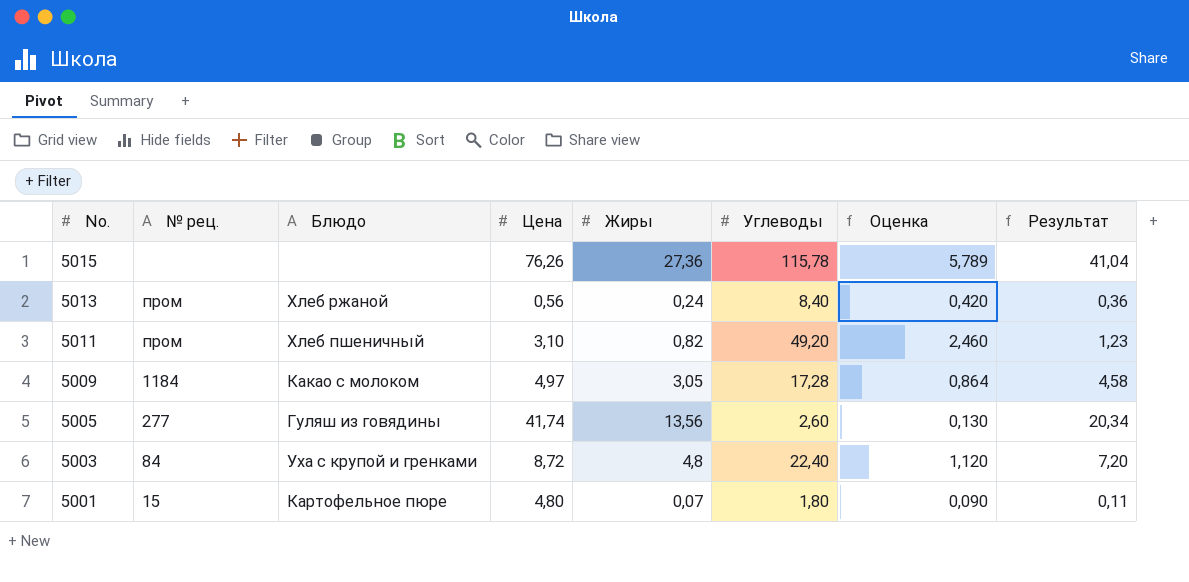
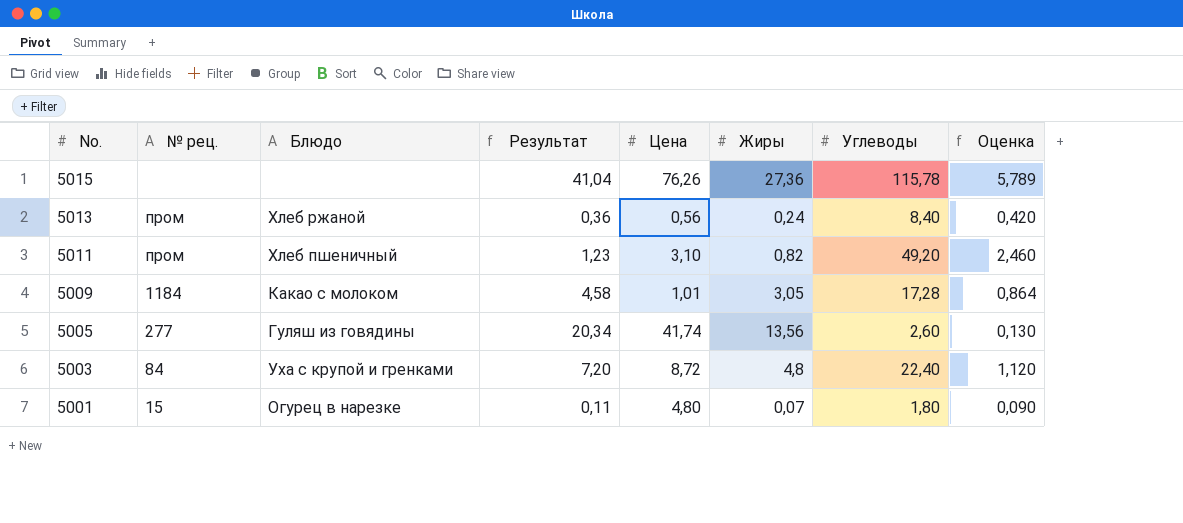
column Результат | position: 8 -> 4
5009 | Цена: 4,97 -> 1,01
5001 | Блюдо: Картофельное пюре -> Огурец в нарезке

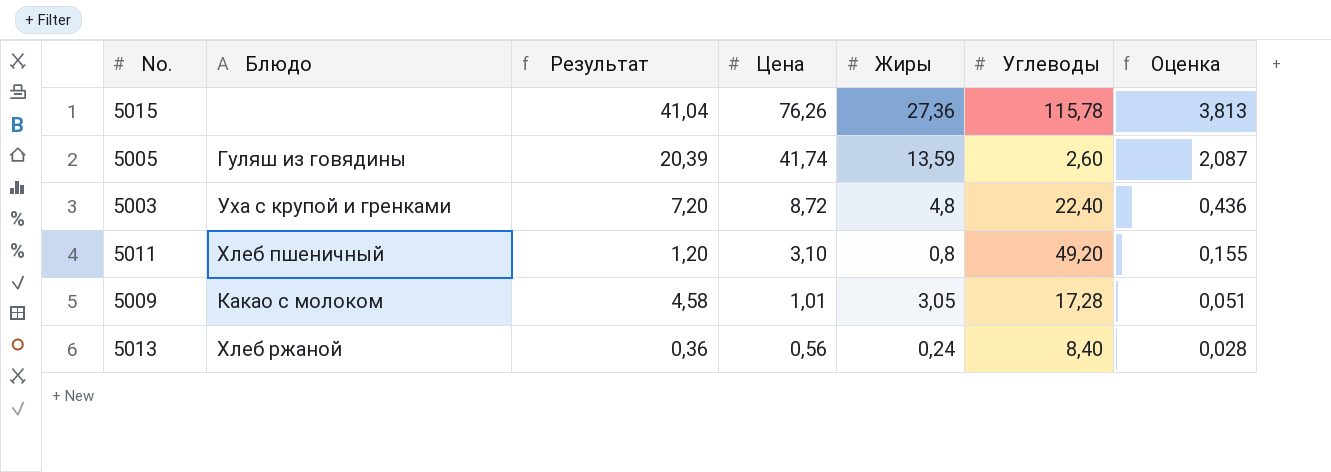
row order: No. descending -> Цена descending
column № рец. | position: 2 -> none
column Оценка | formula: [Углеводы] * 0,05 -> [Цена] * 0,05
row 5001: 15 | Огурец в нарезке | 0,11 | 4,80 | 0,07 | 1,80 | 0,090 -> none
5005 | Результат: 20,34 -> 20,39
5005 | Жиры: 13,56 -> 13,59
5011 | Результат: 1,23 -> 1,20
5011 | Жиры: 0,82 -> 0,8

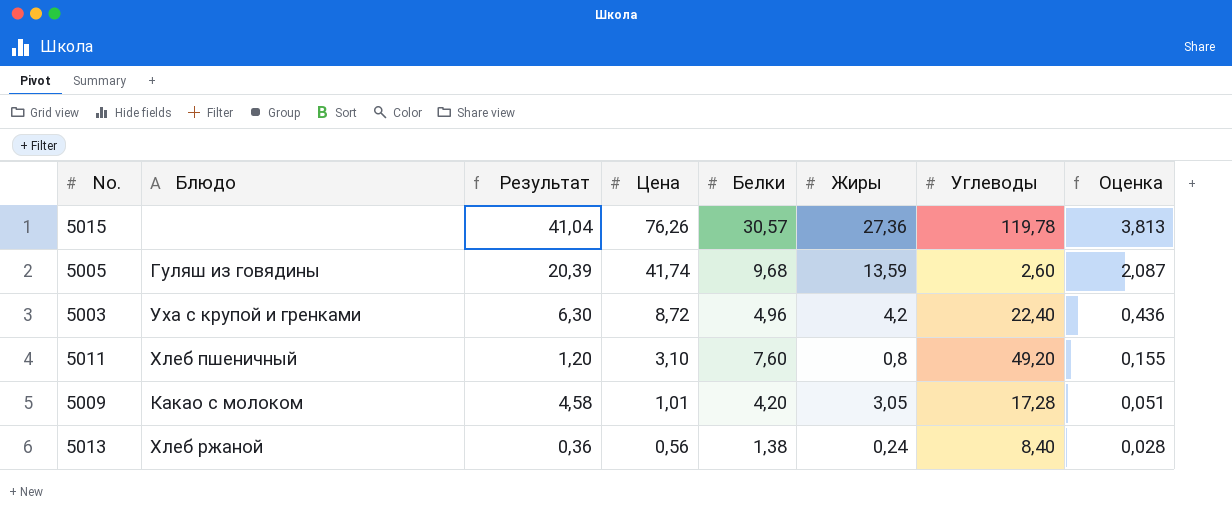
column Белки | position: none -> 5
5015 | Углеводы: 115,78 -> 119,78
5003 | Результат: 7,20 -> 6,30
5003 | Жиры: 4,8 -> 4,2

